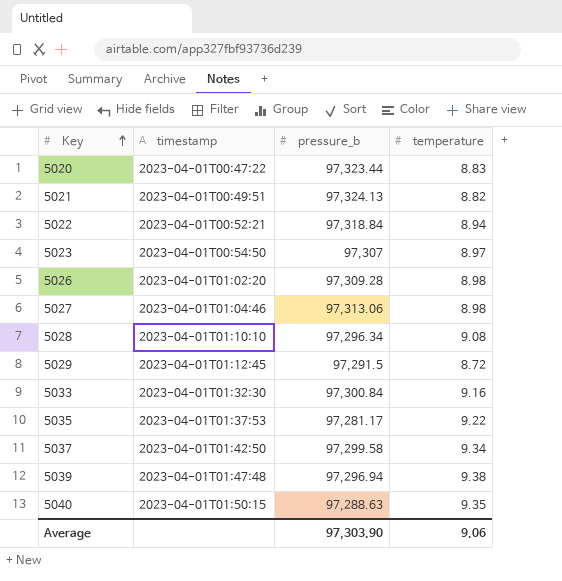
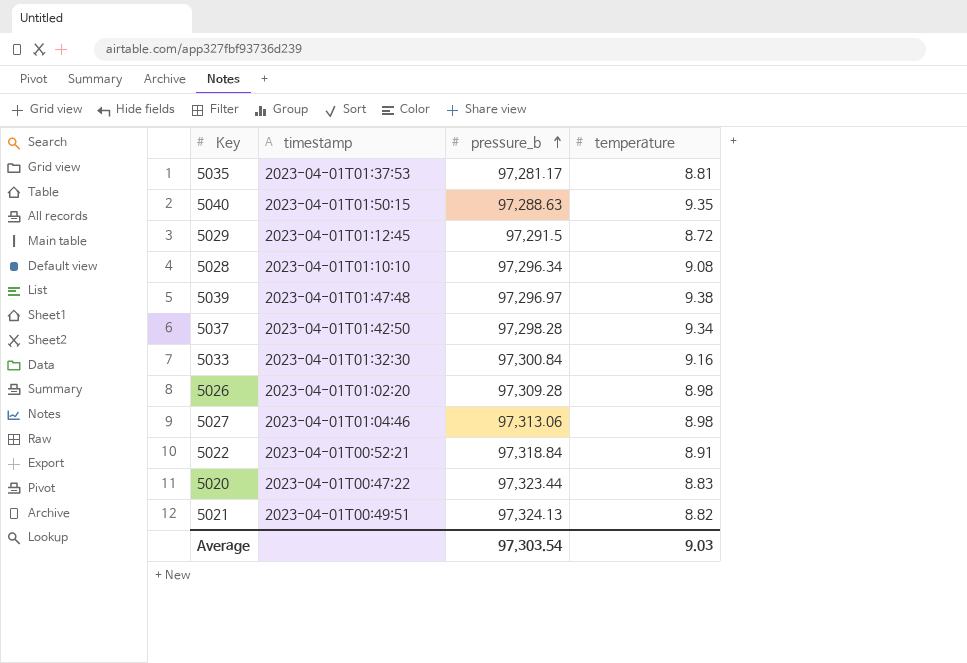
row order: Key ascending -> pressure_b ascending
row 5023: 2023-04-01T00:54:50 | 97,307 | 8.97 -> none
5035 | temperature: 9.22 -> 8.81
5039 | pressure_b: 97,296.94 -> 97,296.97
5037 | pressure_b: 97,299.58 -> 97,298.28
5022 | temperature: 8.94 -> 8.91
Average | pressure_b: 97,303.90 -> 97,303.54
Average | temperature: 9.06 -> 9.03

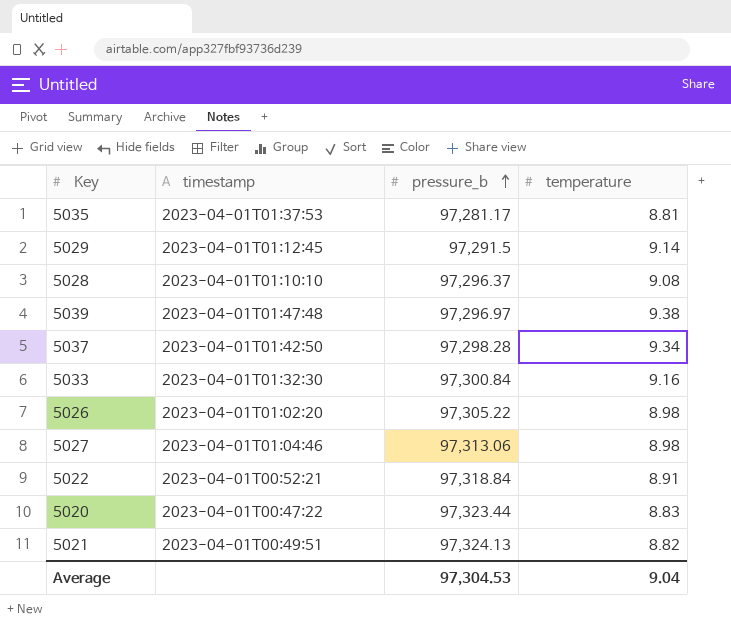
row 5040: 2023-04-01T01:50:15 | 97,288.63 | 9.35 -> none
5029 | temperature: 8.72 -> 9.14
5028 | pressure_b: 97,296.34 -> 97,296.37
5026 | pressure_b: 97,309.28 -> 97,305.22
Average | pressure_b: 97,303.54 -> 97,304.53
Average | temperature: 9.03 -> 9.04

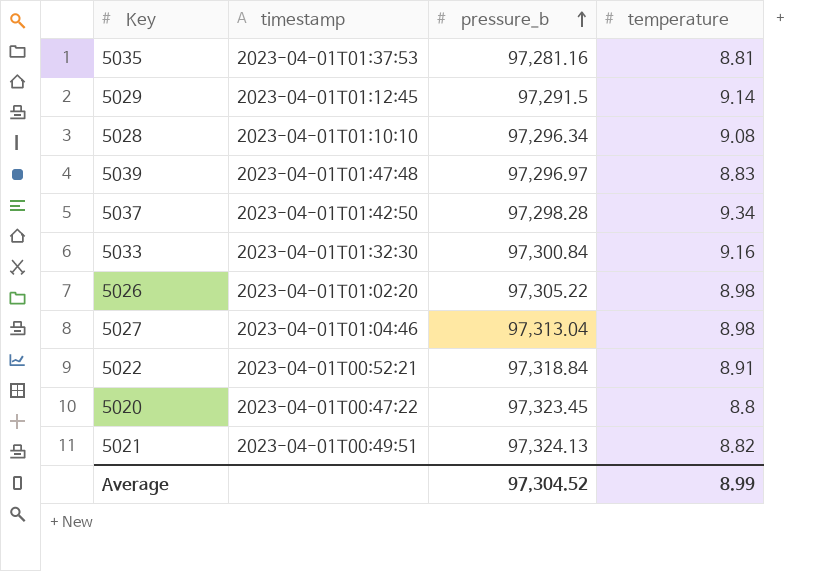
5035 | pressure_b: 97,281.17 -> 97,281.16
5028 | pressure_b: 97,296.37 -> 97,296.34
5039 | temperature: 9.38 -> 8.83
5027 | pressure_b: 97,313.06 -> 97,313.04
5020 | pressure_b: 97,323.44 -> 97,323.45
5020 | temperature: 8.83 -> 8.8
Average | pressure_b: 97,304.53 -> 97,304.52
Average | temperature: 9.04 -> 8.99

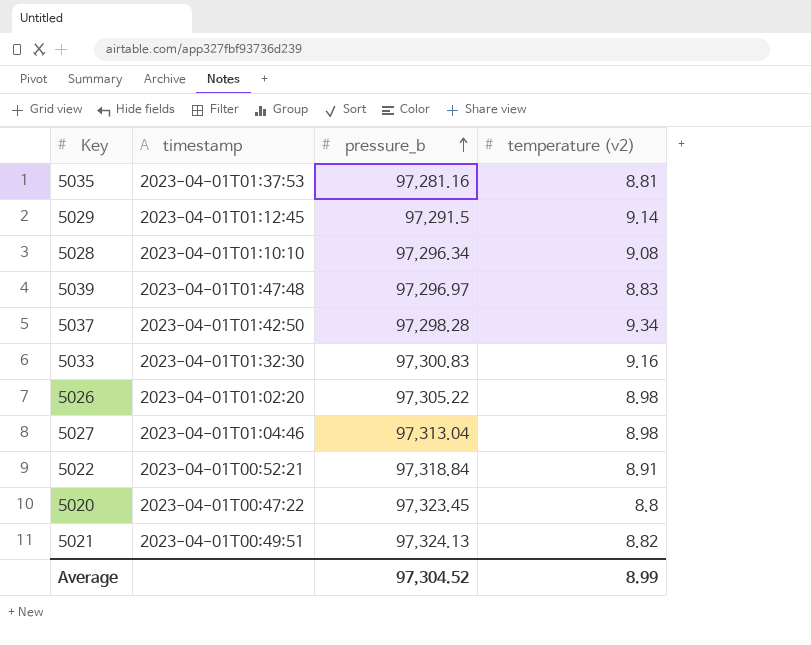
column name: temperature -> temperature (v2)
5033 | pressure_b: 97,300.84 -> 97,300.83

